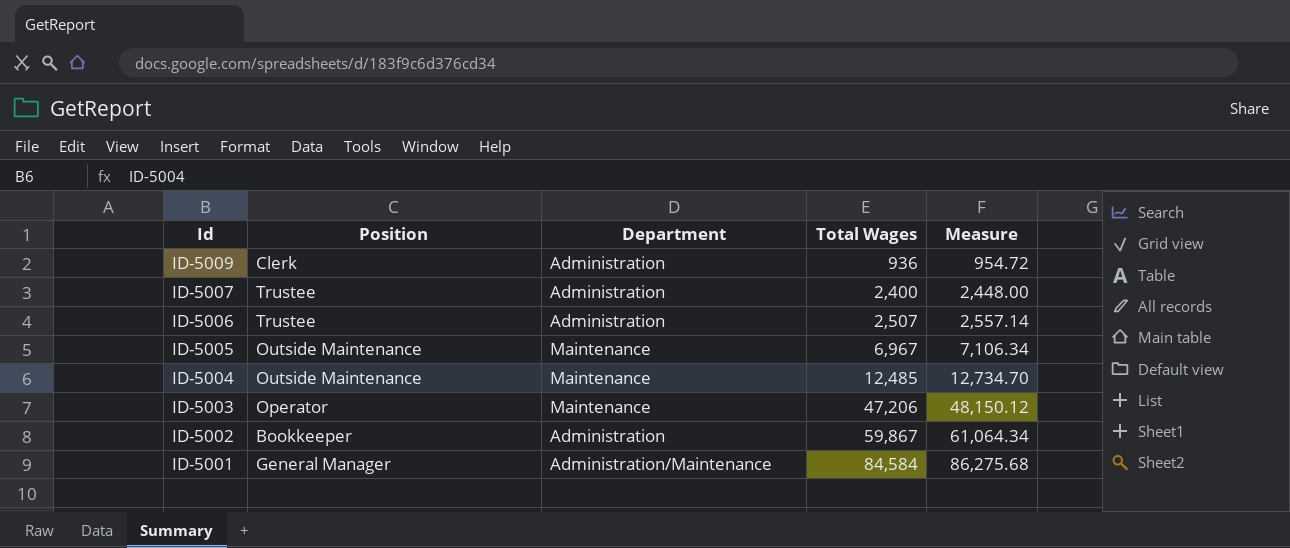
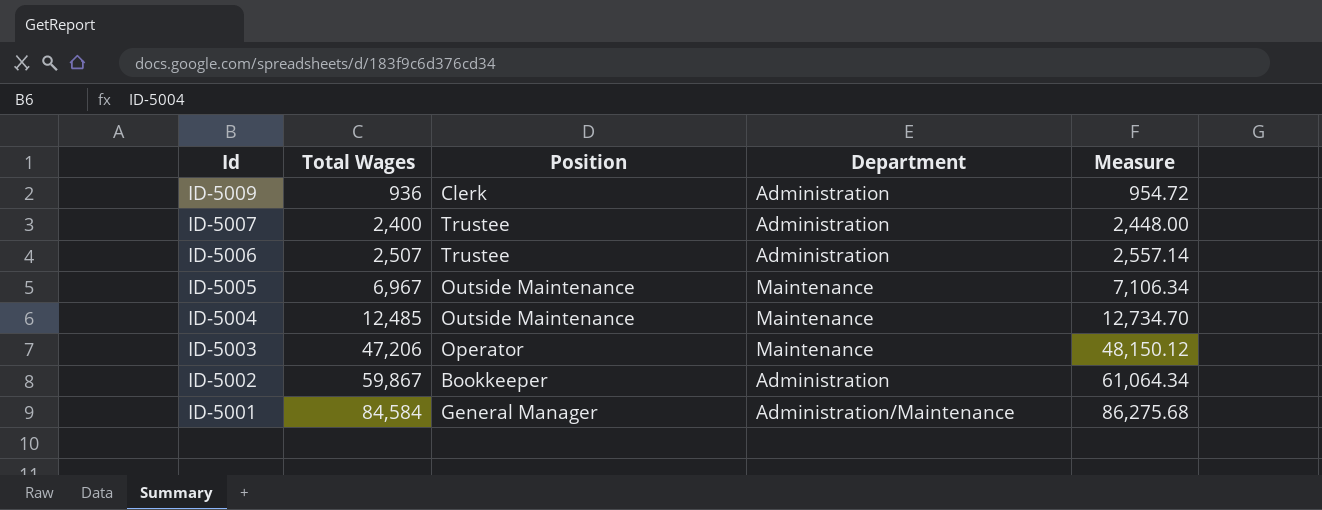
column Total Wages | position: 4 -> 2

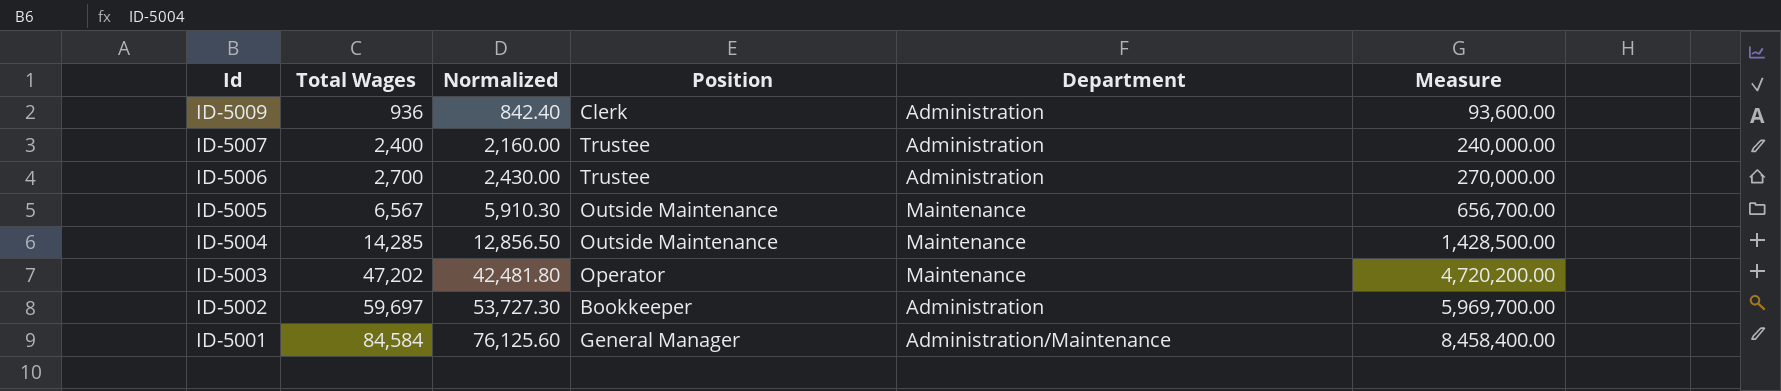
column Normalized | formula: none -> [Total Wages] * 0.9
column Measure | formula: [Total Wages] * 1.02 -> [Total Wages] * 100
ID-5006 | Total Wages: 2,507 -> 2,700
ID-5005 | Total Wages: 6,967 -> 6,567
ID-5004 | Total Wages: 12,485 -> 14,285
ID-5003 | Total Wages: 47,206 -> 47,202
ID-5002 | Total Wages: 59,867 -> 59,697

